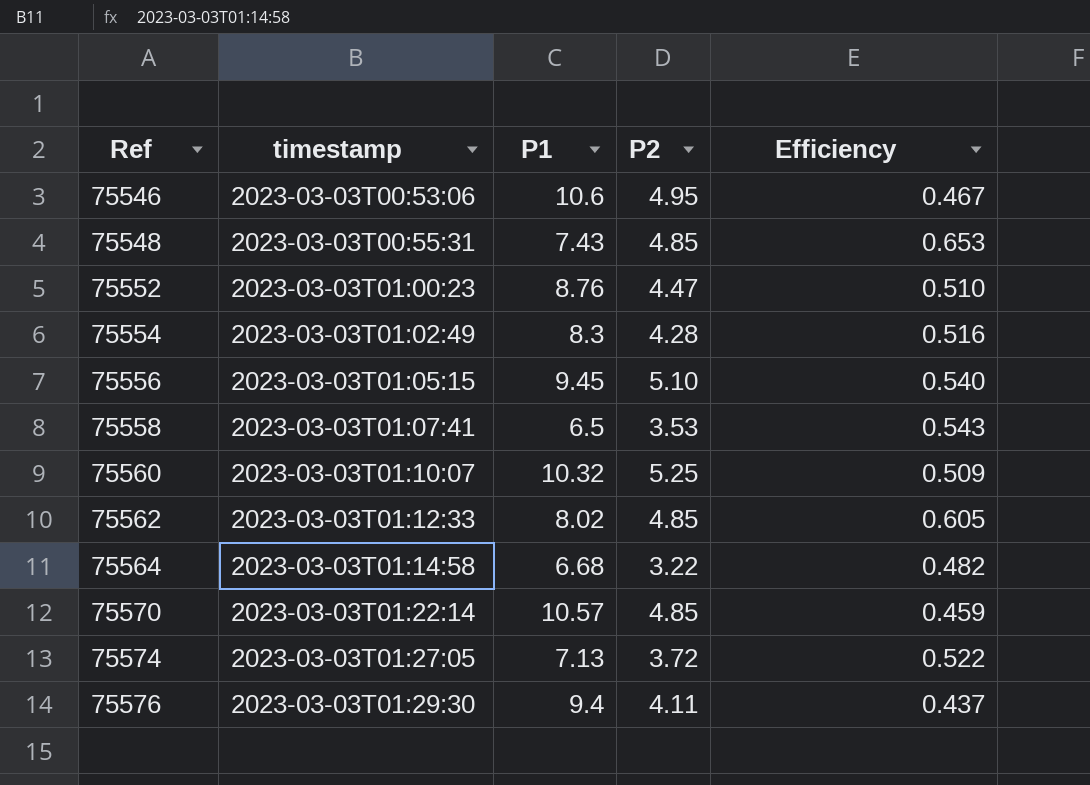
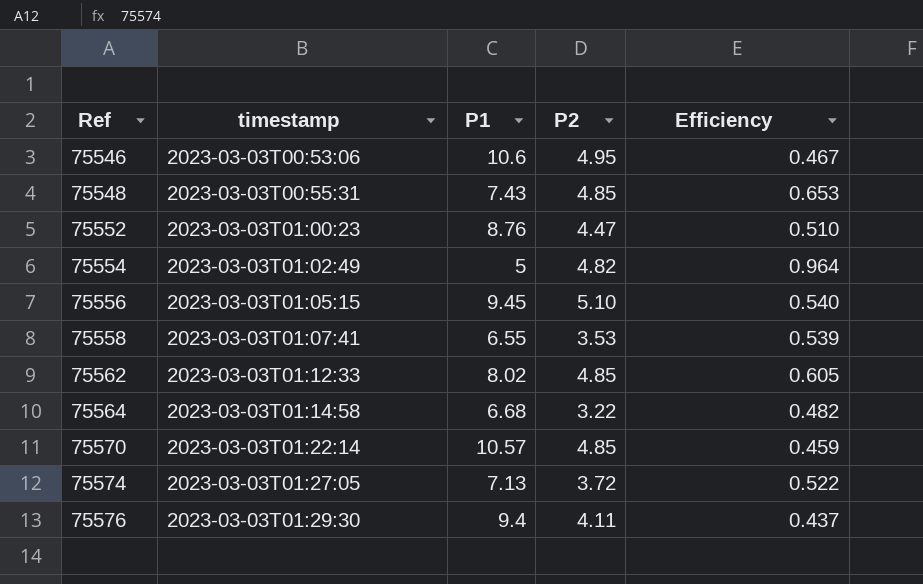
row 75560: 2023-03-03T01:10:07 | 10.32 | 5.25 | 0.509 -> none
75554 | P1: 8.3 -> 5
75554 | P2: 4.28 -> 4.82
75554 | Efficiency: 0.516 -> 0.964
75558 | P1: 6.5 -> 6.55
75558 | Efficiency: 0.543 -> 0.539

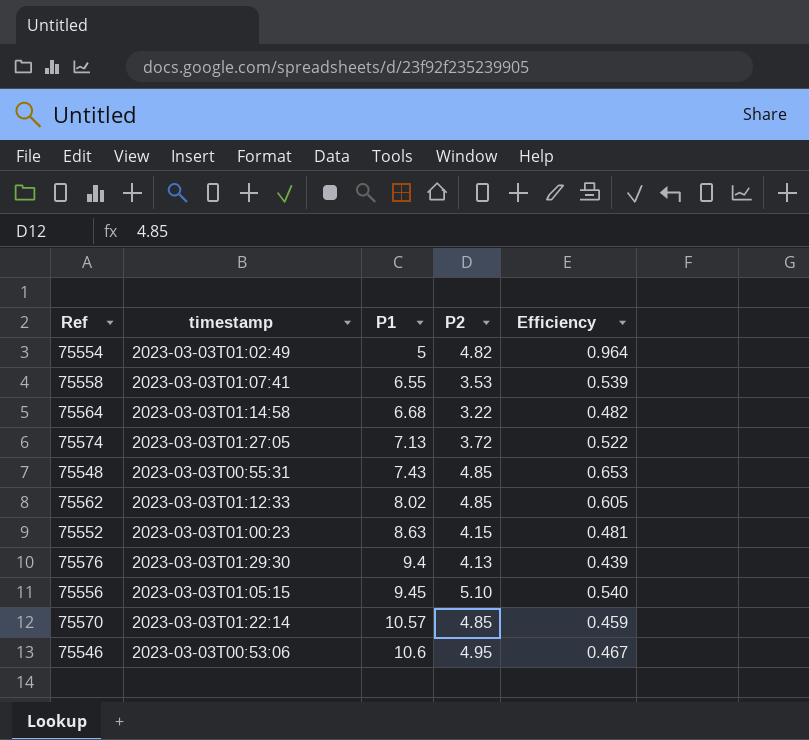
row order: Ref ascending -> P1 ascending
75552 | P1: 8.76 -> 8.63
75552 | P2: 4.47 -> 4.15
75552 | Efficiency: 0.510 -> 0.481
75576 | P2: 4.11 -> 4.13
75576 | Efficiency: 0.437 -> 0.439

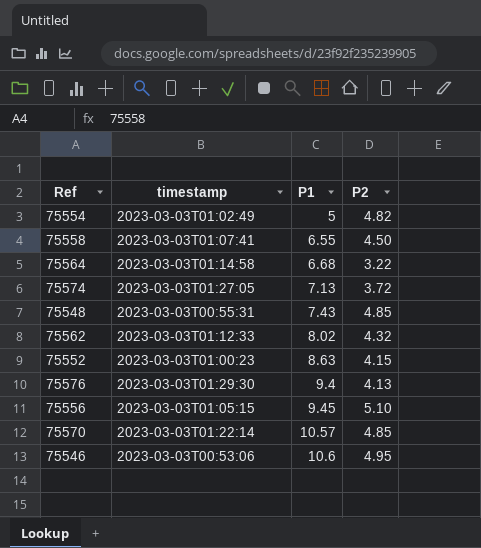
column Efficiency | formula: [P2] / [P1] -> none
75558 | P2: 3.53 -> 4.50
75562 | P2: 4.85 -> 4.32

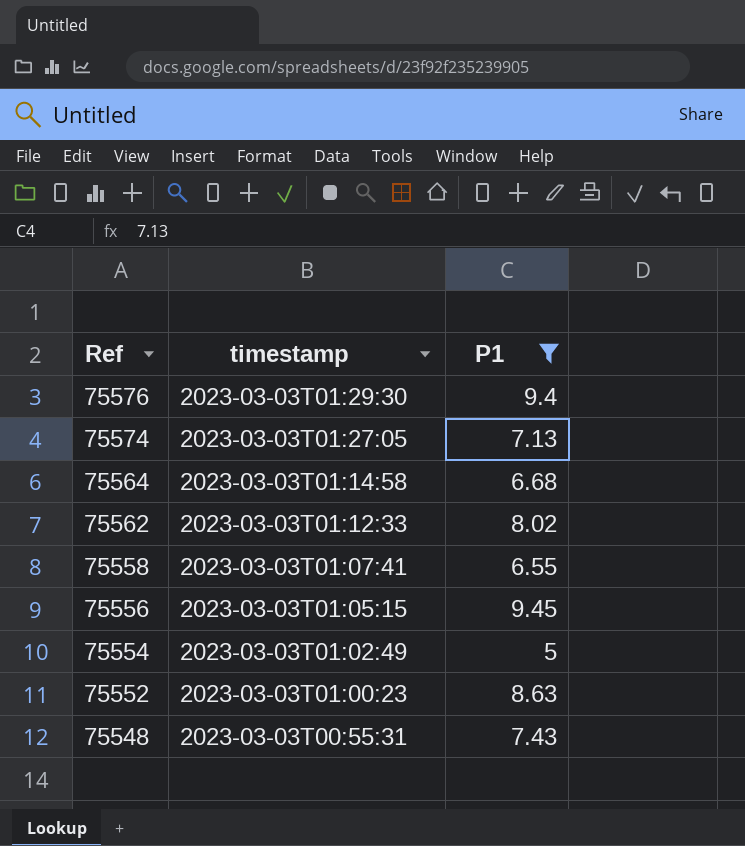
filter: none -> P1 <= 9.45
row order: P1 ascending -> Ref descending
column P2 | position: 4 -> none

